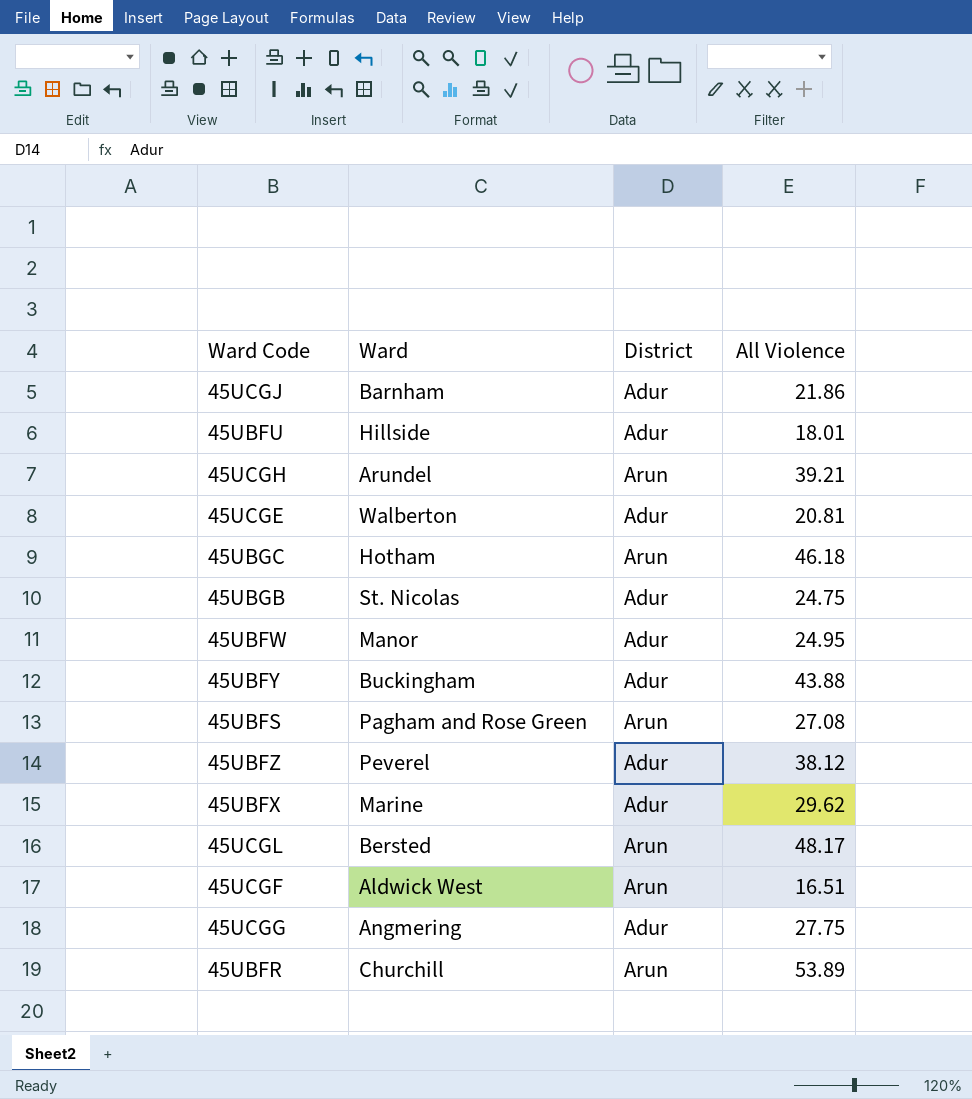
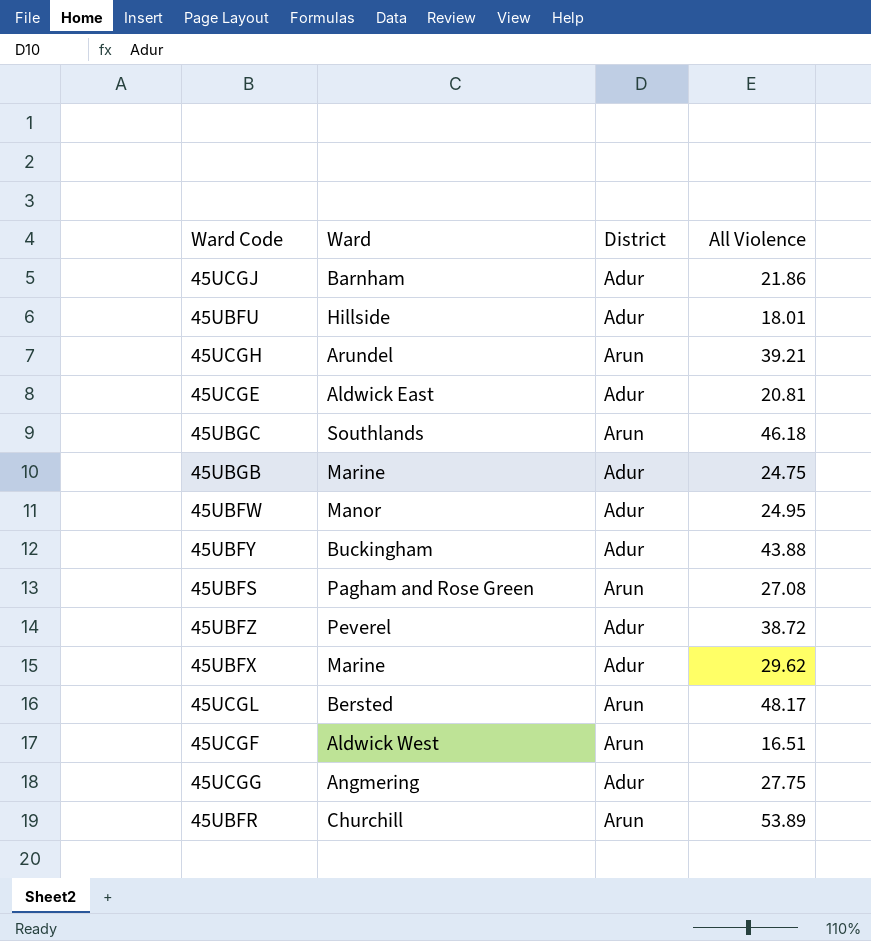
45UCGE | Ward: Walberton -> Aldwick East
45UBGC | Ward: Hotham -> Southlands
45UBGB | Ward: St. Nicolas -> Marine
45UBFZ | All Violence: 38.12 -> 38.72

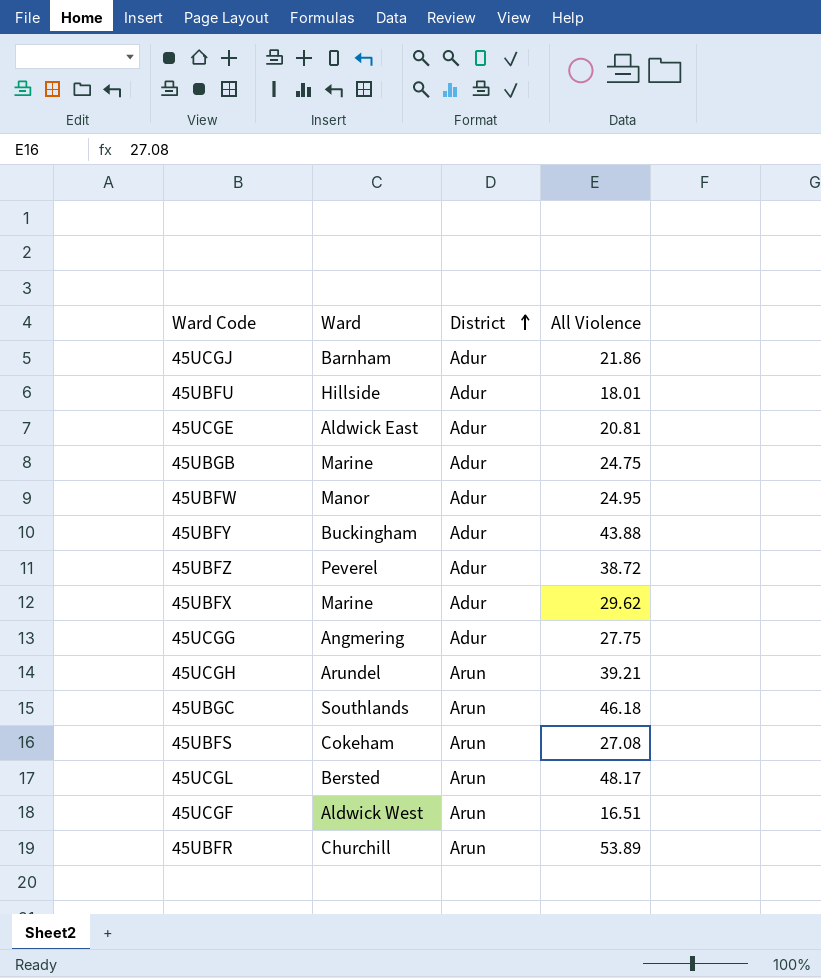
row order: none -> District ascending
45UBFS | Ward: Pagham and Rose Green -> Cokeham

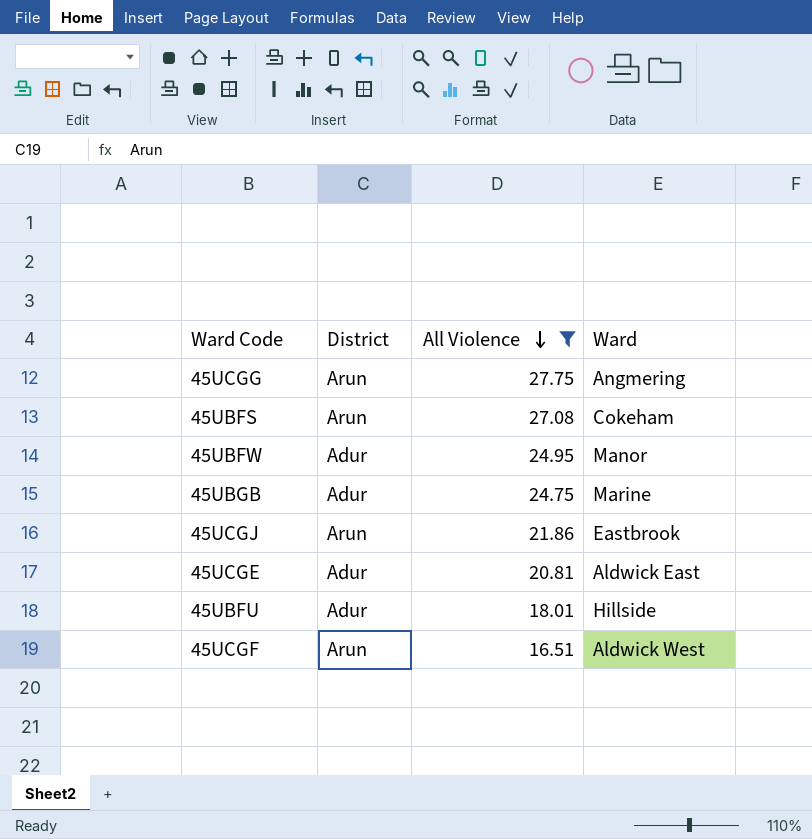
filter: none -> All Violence <= 27.75
row order: District ascending -> All Violence descending
column Ward | position: 2 -> 4
45UCGG | District: Adur -> Arun
45UCGJ | District: Adur -> Arun
45UCGJ | Ward: Barnham -> Eastbrook

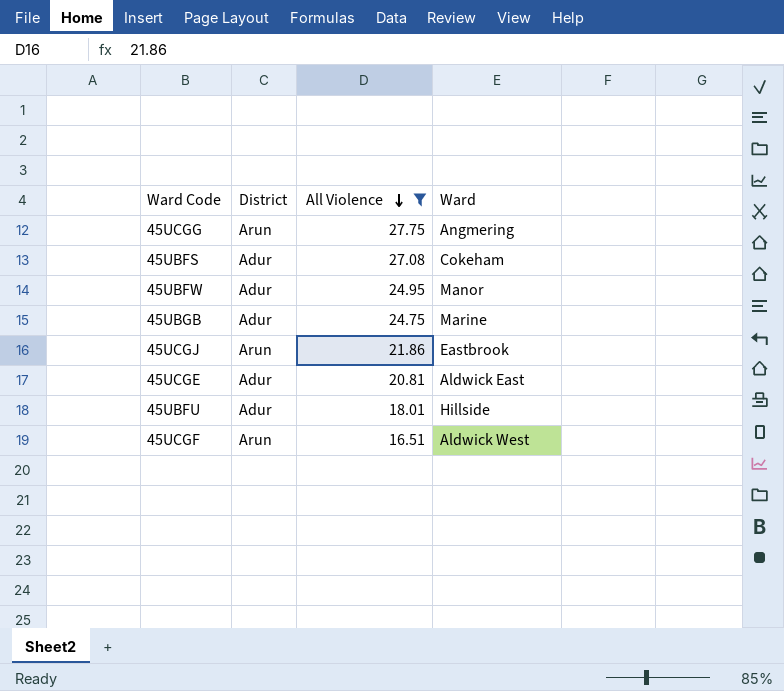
45UBFS | District: Arun -> Adur

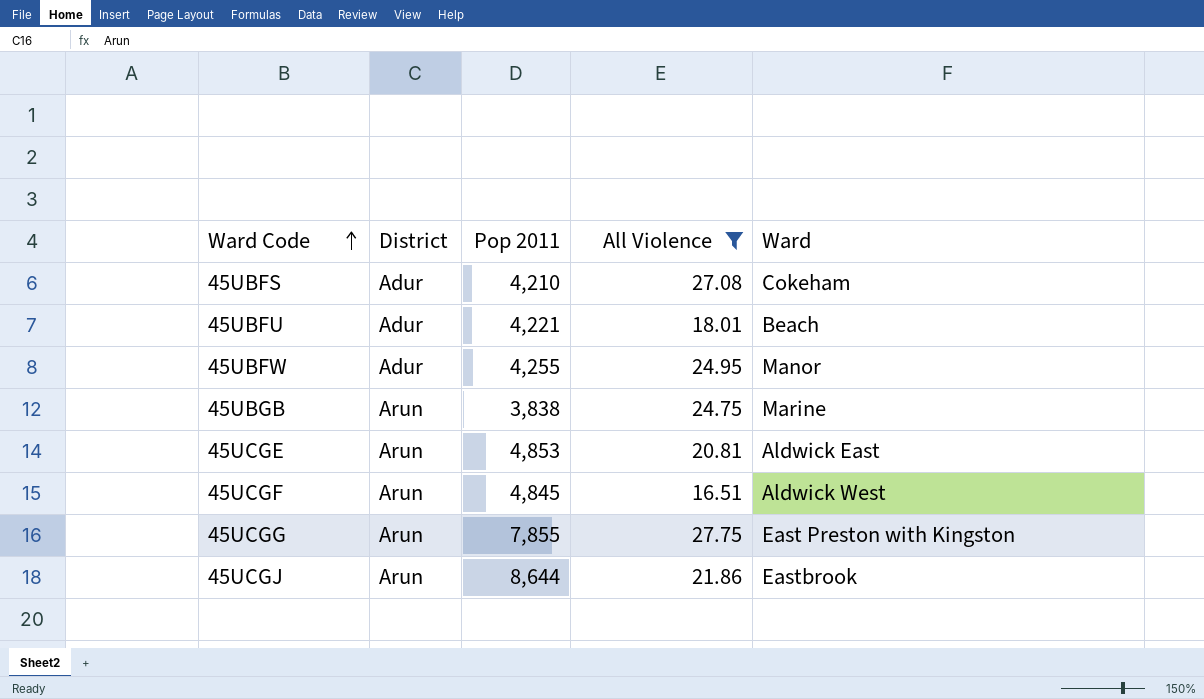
row order: All Violence descending -> Ward Code ascending
column Pop 2011 | position: none -> 3
45UBFU | Ward: Hillside -> Beach
45UBGB | District: Adur -> Arun
45UCGE | District: Adur -> Arun
45UCGG | Ward: Angmering -> East Preston with Kingston

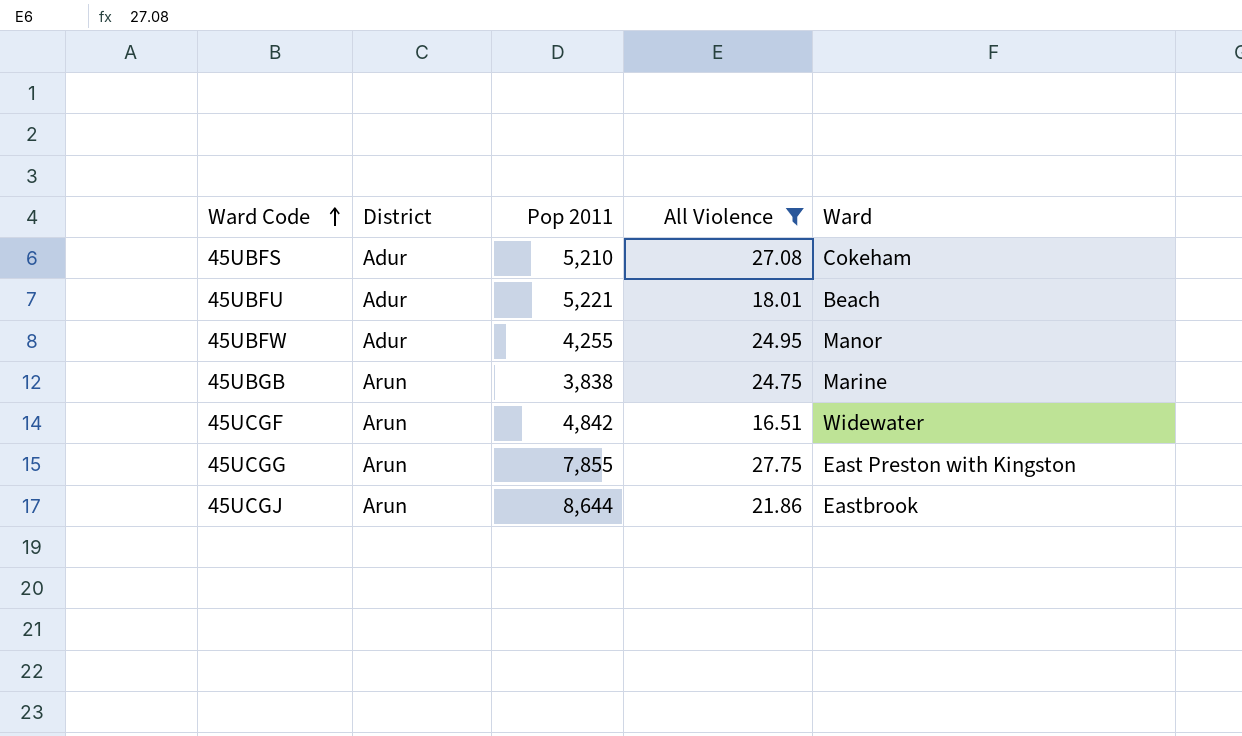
row 45UCGE: Arun | 4,853 | 20.81 | Aldwick East -> none
45UBFS | Pop 2011: 4,210 -> 5,210
45UBFU | Pop 2011: 4,221 -> 5,221
45UCGF | Pop 2011: 4,845 -> 4,842
45UCGF | Ward: Aldwick West -> Widewater

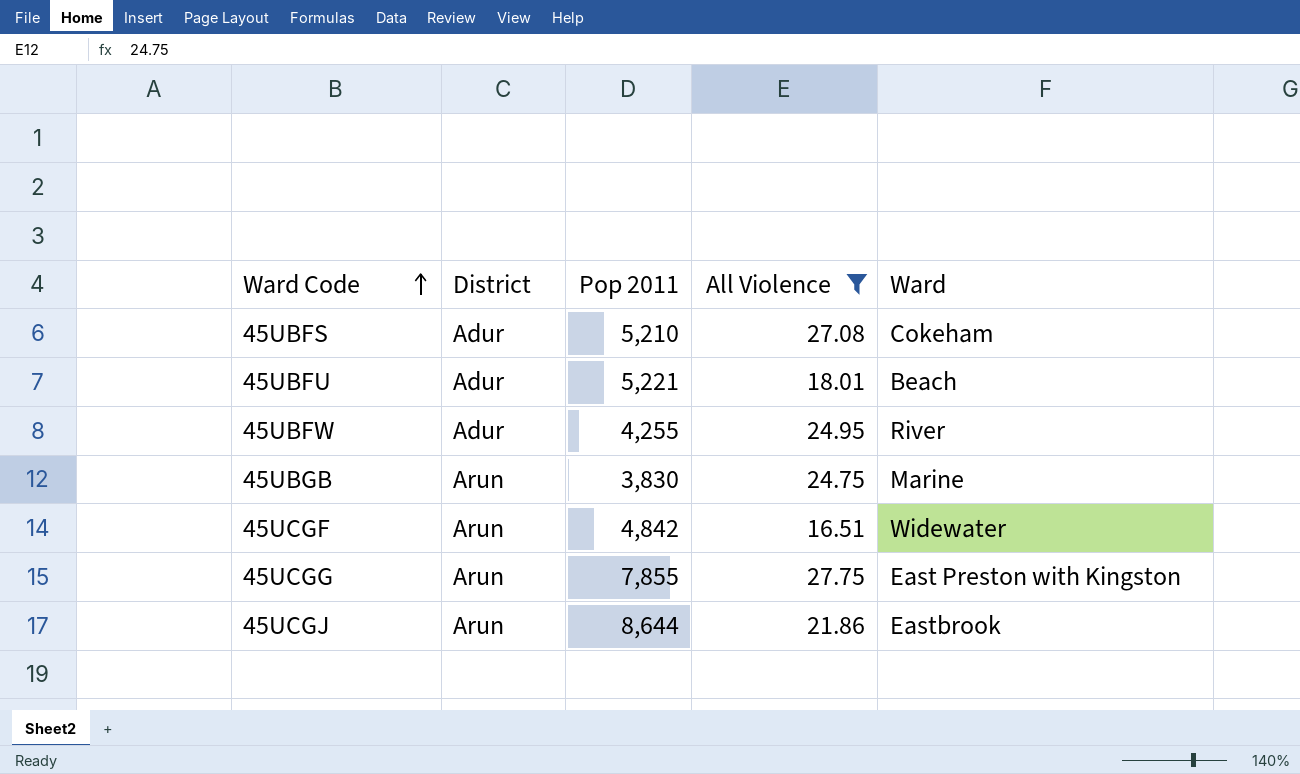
45UBFW | Ward: Manor -> River
45UBGB | Pop 2011: 3,838 -> 3,830

